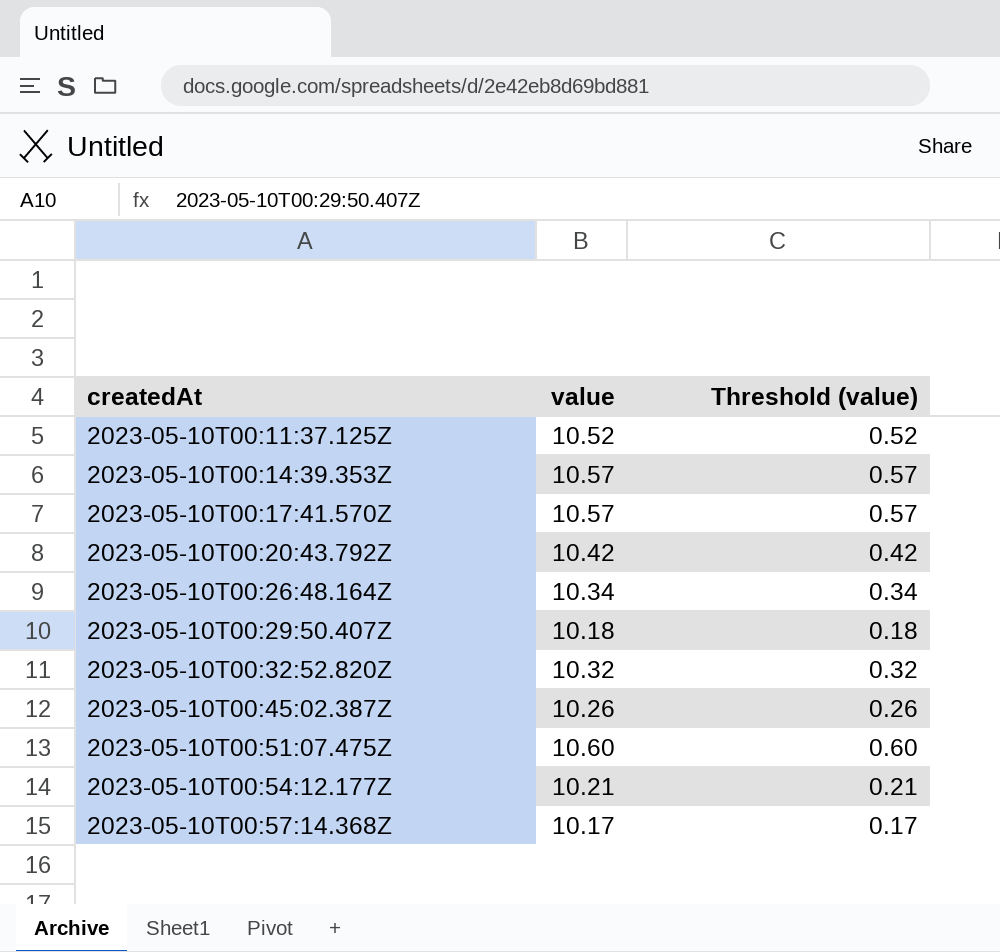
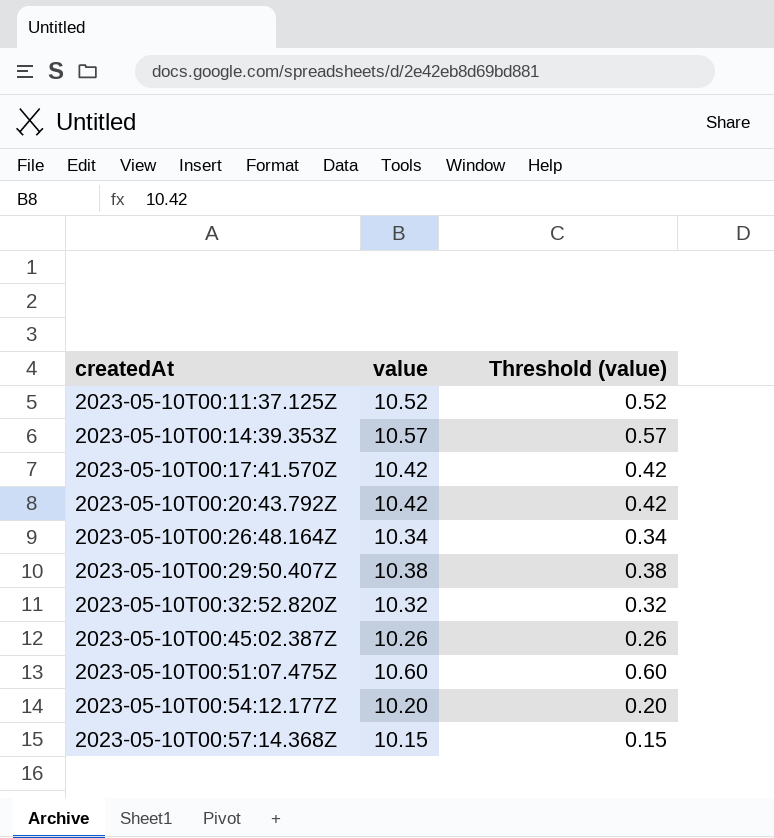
2023-05-10T00:17:41.570Z | value: 10.57 -> 10.42
2023-05-10T00:17:41.570Z | Threshold (value): 0.57 -> 0.42
2023-05-10T00:29:50.407Z | value: 10.18 -> 10.38
2023-05-10T00:29:50.407Z | Threshold (value): 0.18 -> 0.38
2023-05-10T00:54:12.177Z | value: 10.21 -> 10.20
2023-05-10T00:54:12.177Z | Threshold (value): 0.21 -> 0.20
2023-05-10T00:57:14.368Z | value: 10.17 -> 10.15
2023-05-10T00:57:14.368Z | Threshold (value): 0.17 -> 0.15

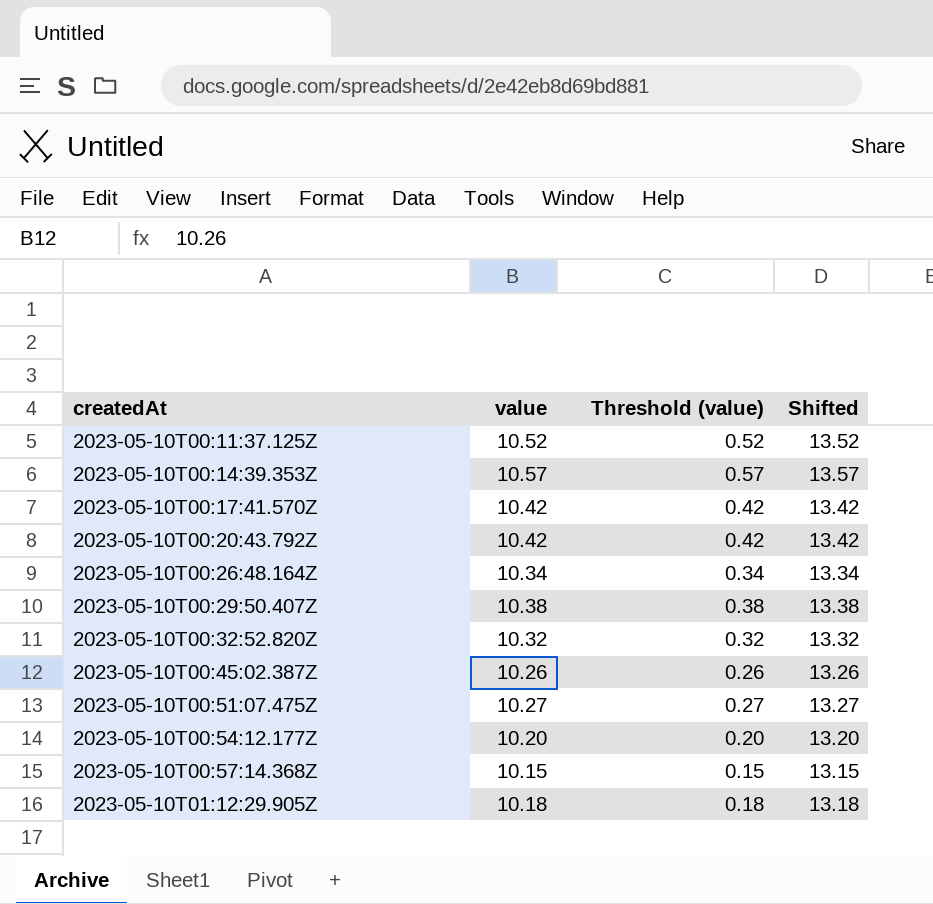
column Shifted | formula: none -> [value] + 3
2023-05-10T00:51:07.475Z | value: 10.60 -> 10.27
2023-05-10T00:51:07.475Z | Threshold (value): 0.60 -> 0.27
row 2023-05-10T01:12:29.905Z: none -> 10.18 | 0.18 | 13.18

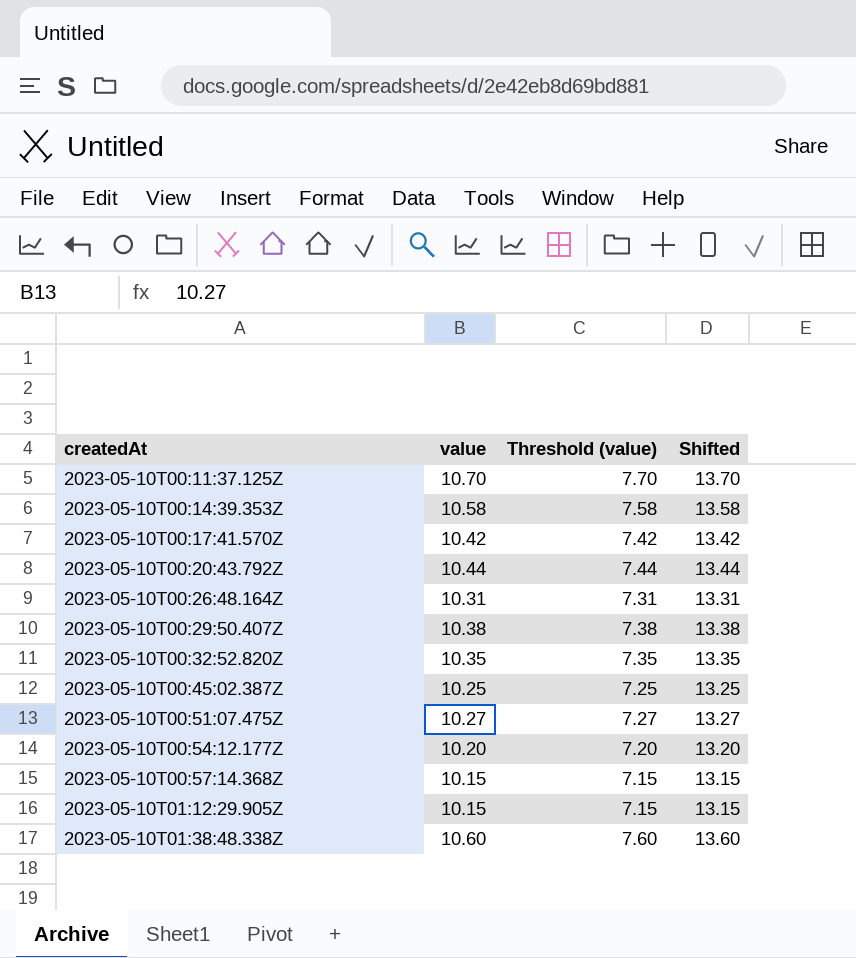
column Threshold (value) | formula: [value] - 10 -> [value] - 3
2023-05-10T00:11:37.125Z | value: 10.52 -> 10.70
2023-05-10T00:11:37.125Z | Shifted: 13.52 -> 13.70
2023-05-10T00:14:39.353Z | value: 10.57 -> 10.58
2023-05-10T00:14:39.353Z | Shifted: 13.57 -> 13.58
2023-05-10T00:20:43.792Z | value: 10.42 -> 10.44
2023-05-10T00:20:43.792Z | Shifted: 13.42 -> 13.44
2023-05-10T00:26:48.164Z | value: 10.34 -> 10.31
2023-05-10T00:26:48.164Z | Shifted: 13.34 -> 13.31
2023-05-10T00:32:52.820Z | value: 10.32 -> 10.35
2023-05-10T00:32:52.820Z | Shifted: 13.32 -> 13.35
2023-05-10T00:45:02.387Z | value: 10.26 -> 10.25
2023-05-10T00:45:02.387Z | Shifted: 13.26 -> 13.25
2023-05-10T01:12:29.905Z | value: 10.18 -> 10.15
2023-05-10T01:12:29.905Z | Shifted: 13.18 -> 13.15
row 2023-05-10T01:38:48.338Z: none -> 10.60 | 7.60 | 13.60

